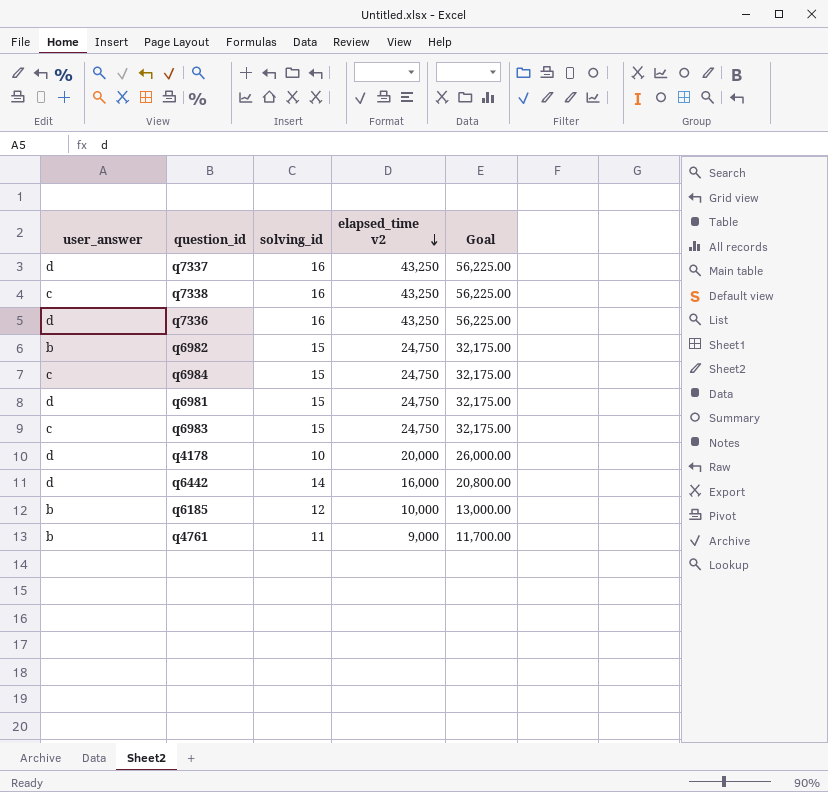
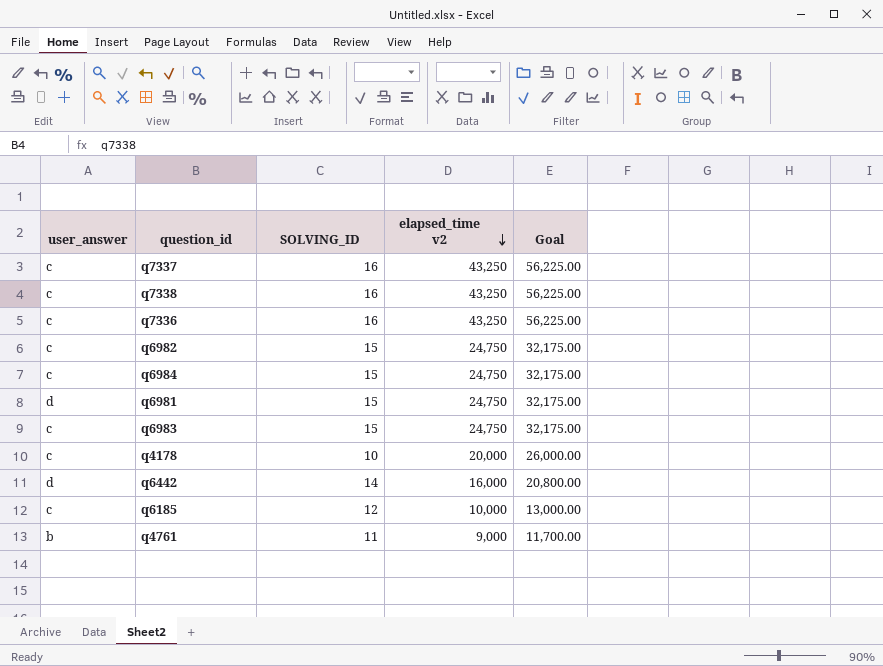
column name: solving_id -> SOLVING_ID
q7337 | user_answer: d -> c
q7336 | user_answer: d -> c
q6982 | user_answer: b -> c
q4178 | user_answer: d -> c
q6185 | user_answer: b -> c

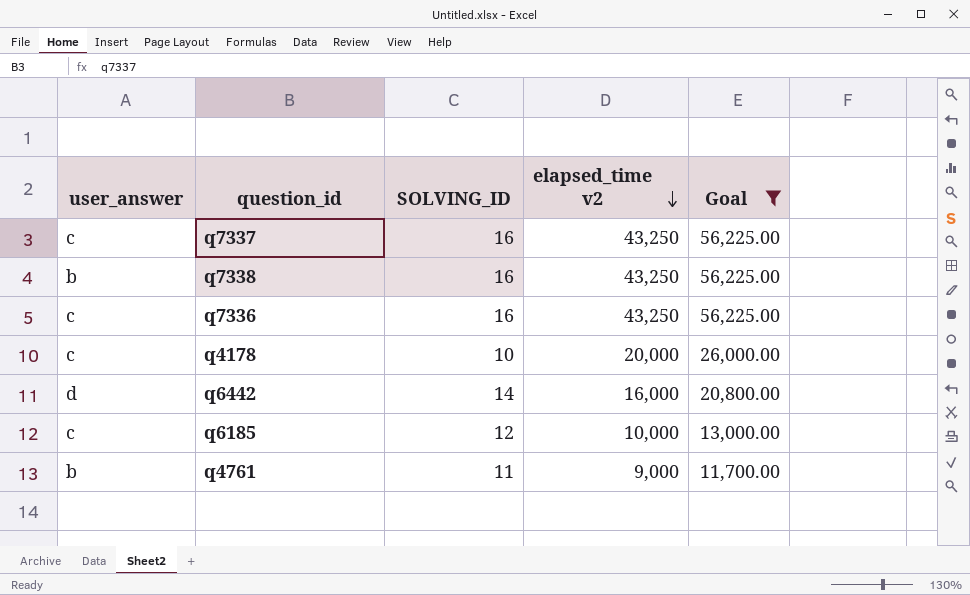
filter: none -> Goal != 32,175.00
q7338 | user_answer: c -> b

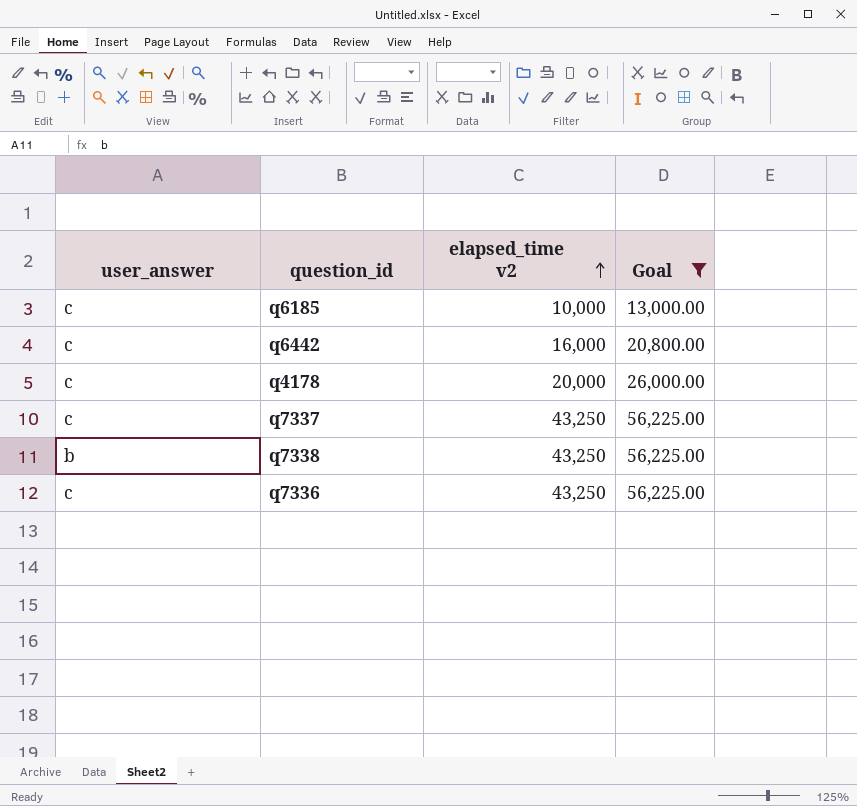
row order: elapsed_time v2 descending -> elapsed_time v2 ascending
column SOLVING_ID | position: 3 -> none
row q4761: b | 11 | 9,000 | 11,700.00 -> none
q6442 | user_answer: d -> c

